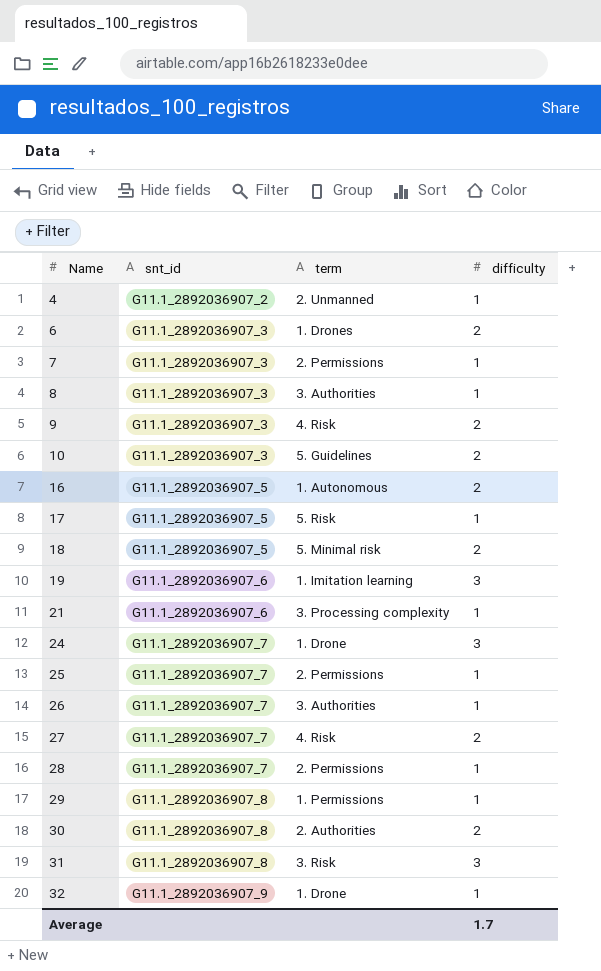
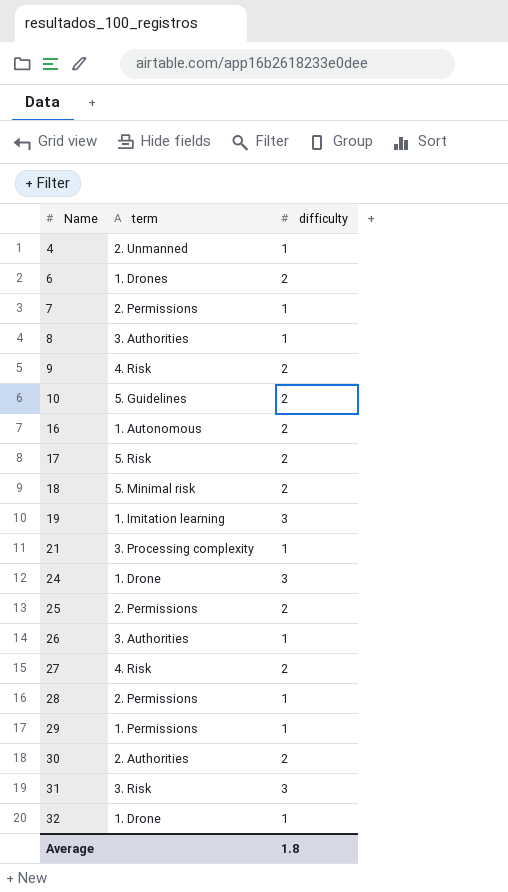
column snt_id | position: 2 -> none
17 | difficulty: 1 -> 2
25 | difficulty: 1 -> 2
Average | difficulty: 1.7 -> 1.8

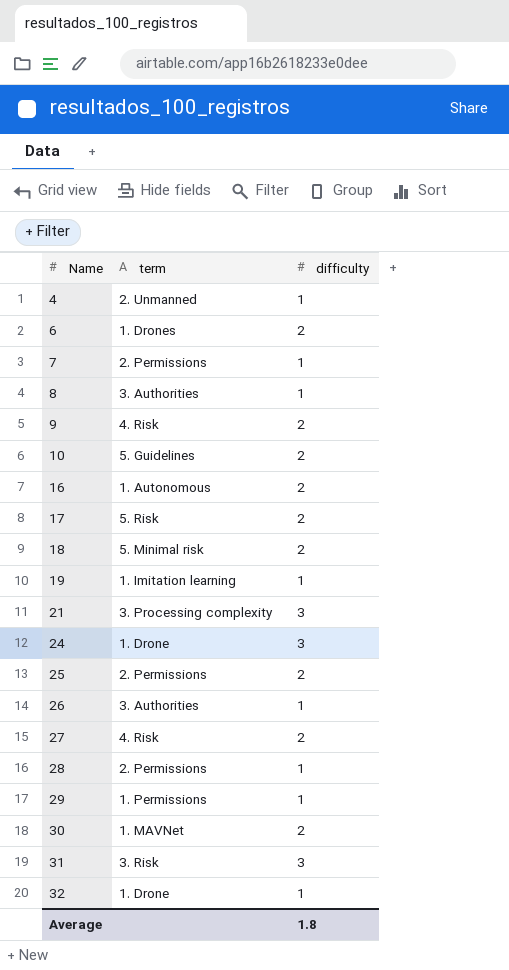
19 | difficulty: 3 -> 1
21 | difficulty: 1 -> 3
30 | term: 2. Authorities -> 1. MAVNet

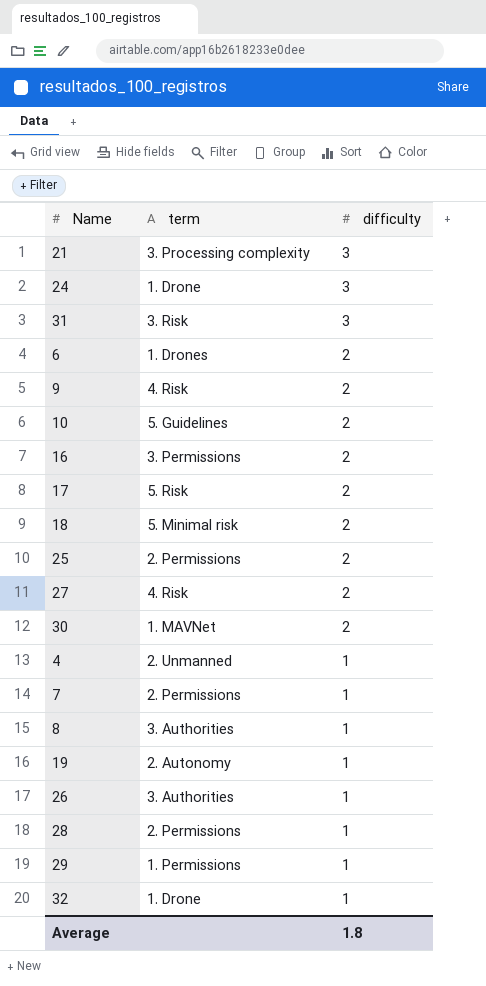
row order: Name ascending -> difficulty descending
16 | term: 1. Autonomous -> 3. Permissions
19 | term: 1. Imitation learning -> 2. Autonomy

